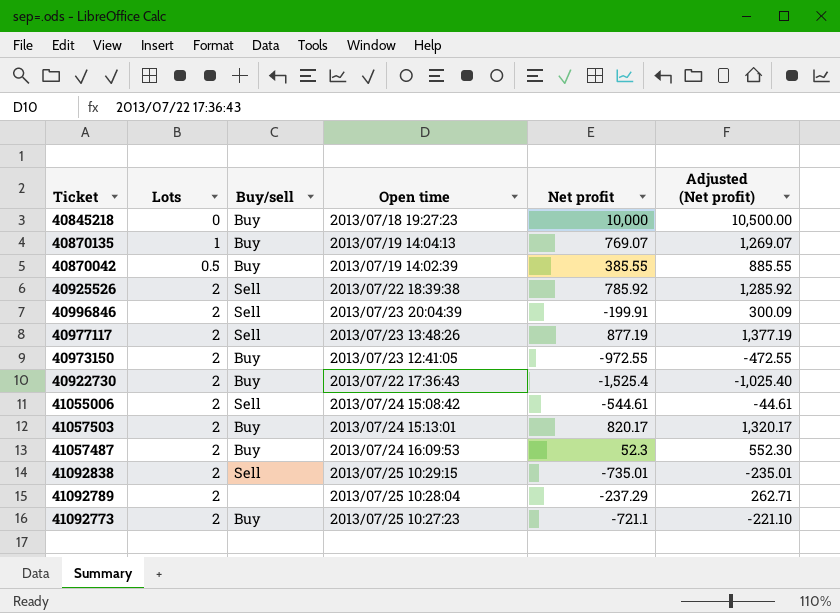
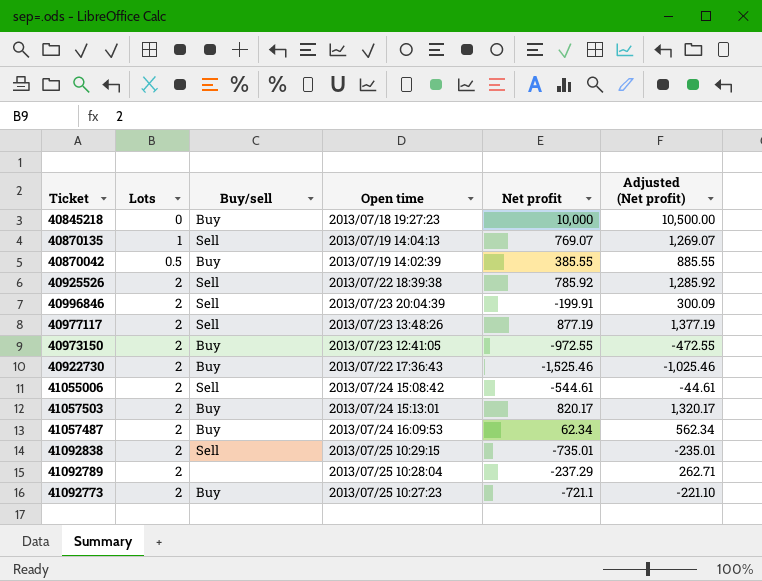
40870135 | Buy/sell: Buy -> Sell
40922730 | Net profit: -1,525.4 -> -1,525.46
40922730 | Adjusted (Net profit): -1,025.40 -> -1,025.46
41057487 | Net profit: 52.3 -> 62.34
41057487 | Adjusted (Net profit): 552.30 -> 562.34

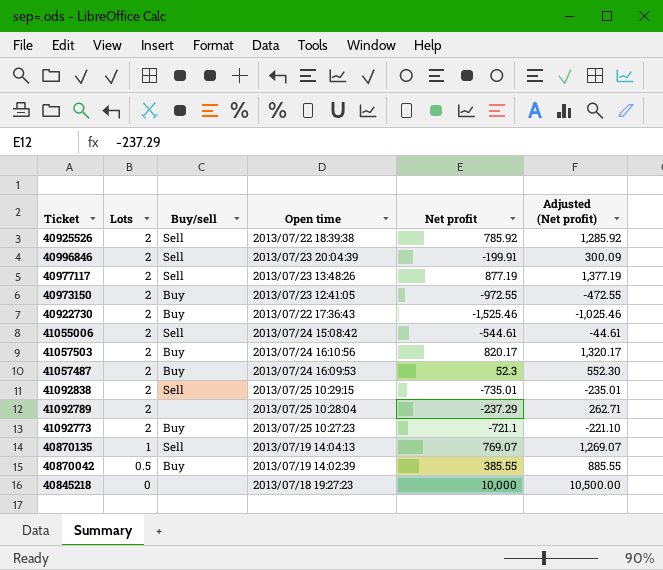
row order: none -> Lots descending
41057503 | Open time: 2013/07/24 15:13:01 -> 2013/07/24 16:10:56
41057487 | Net profit: 62.34 -> 52.3
41057487 | Adjusted (Net profit): 562.34 -> 552.30
40845218 | Buy/sell: Buy -> none

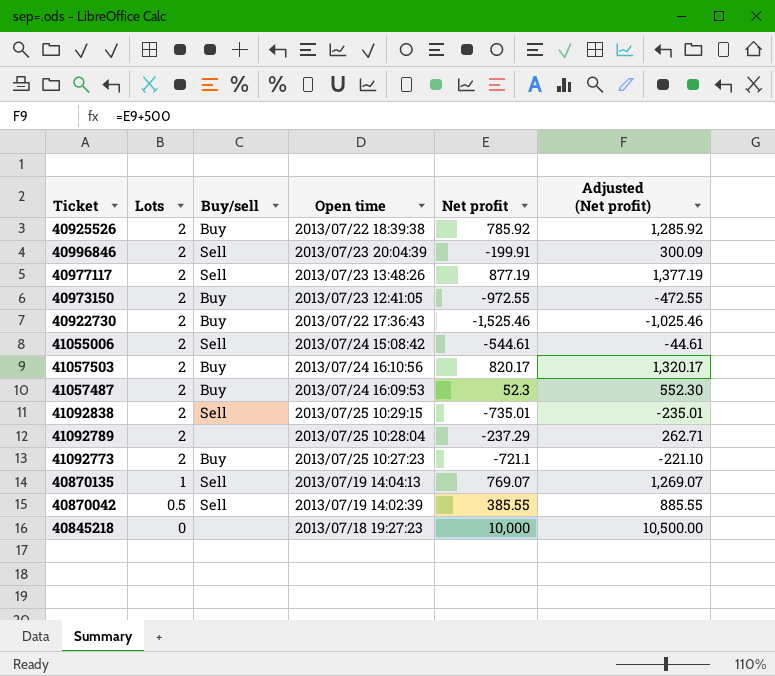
40925526 | Buy/sell: Sell -> Buy
40870042 | Buy/sell: Buy -> Sell

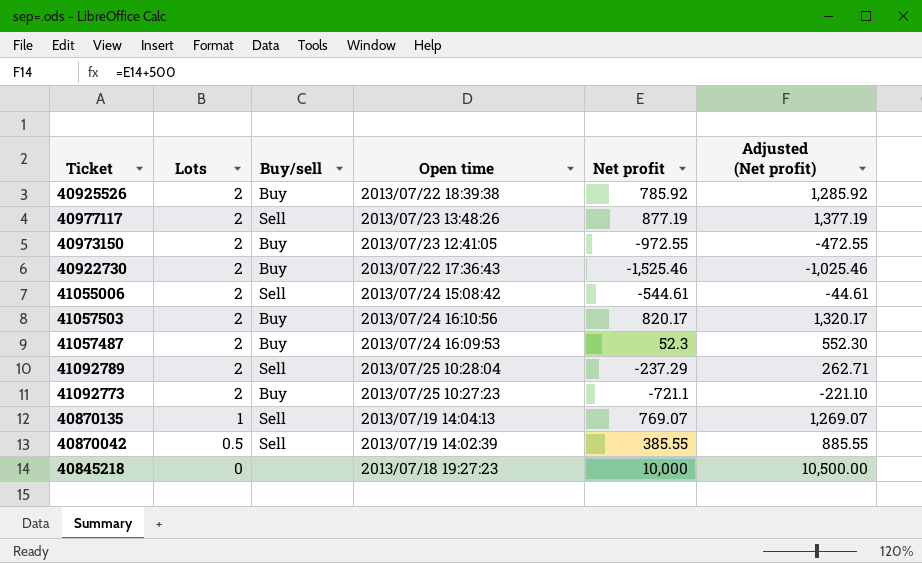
row 40996846: 2 | Sell | 2013/07/23 20:04:39 | -199.91 | 300.09 -> none
row 41092838: 2 | Sell | 2013/07/25 10:29:15 | -735.01 | -235.01 -> none
41092789 | Buy/sell: none -> Sell

